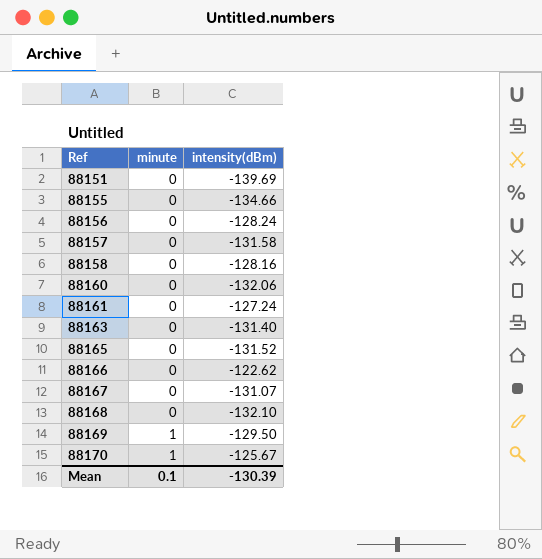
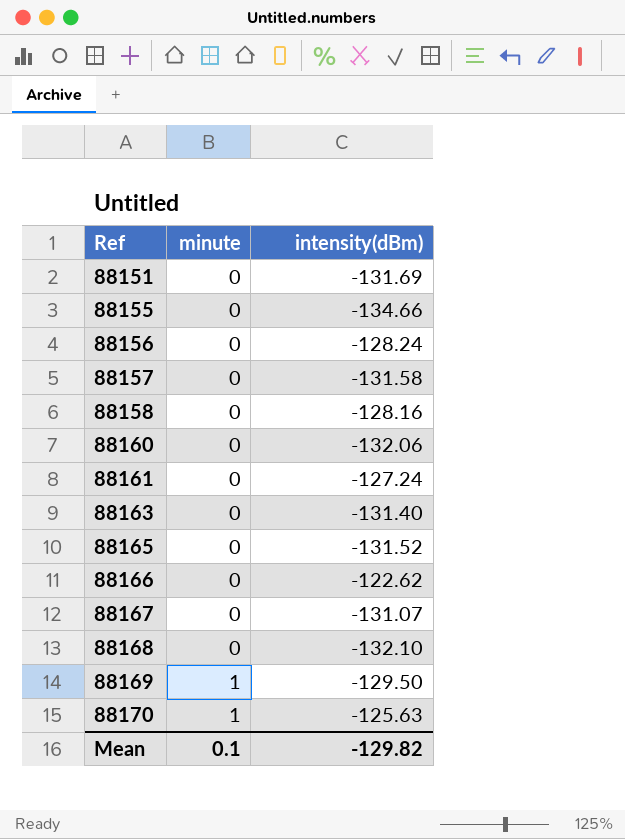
88151 | intensity(dBm): -139.69 -> -131.69
88170 | intensity(dBm): -125.67 -> -125.63
Mean | intensity(dBm): -130.39 -> -129.82

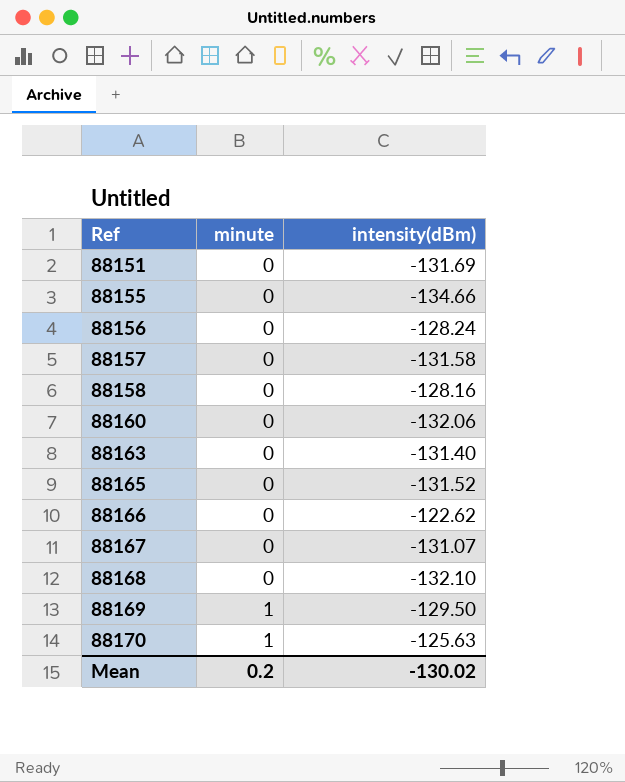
row 88161: 0 | -127.24 -> none
Mean | minute: 0.1 -> 0.2
Mean | intensity(dBm): -129.82 -> -130.02

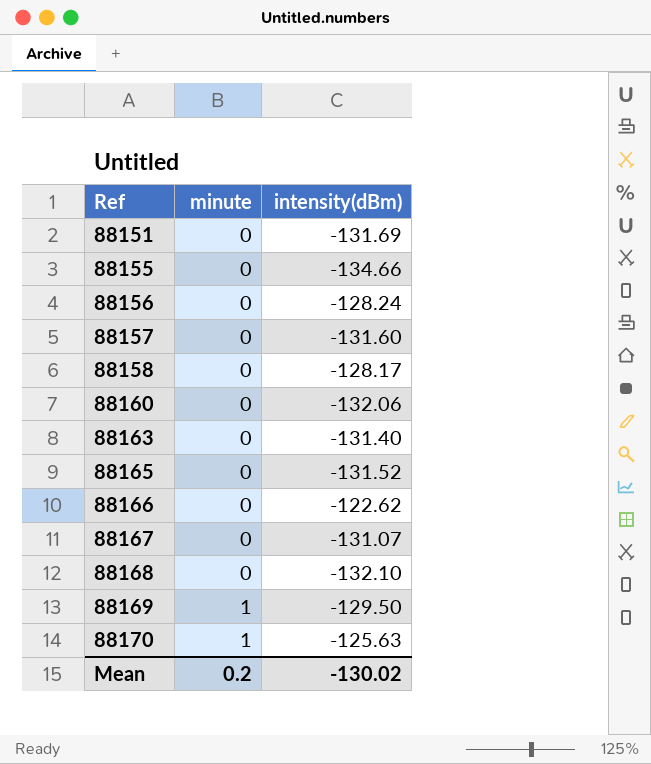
88157 | intensity(dBm): -131.58 -> -131.60
88158 | intensity(dBm): -128.16 -> -128.17

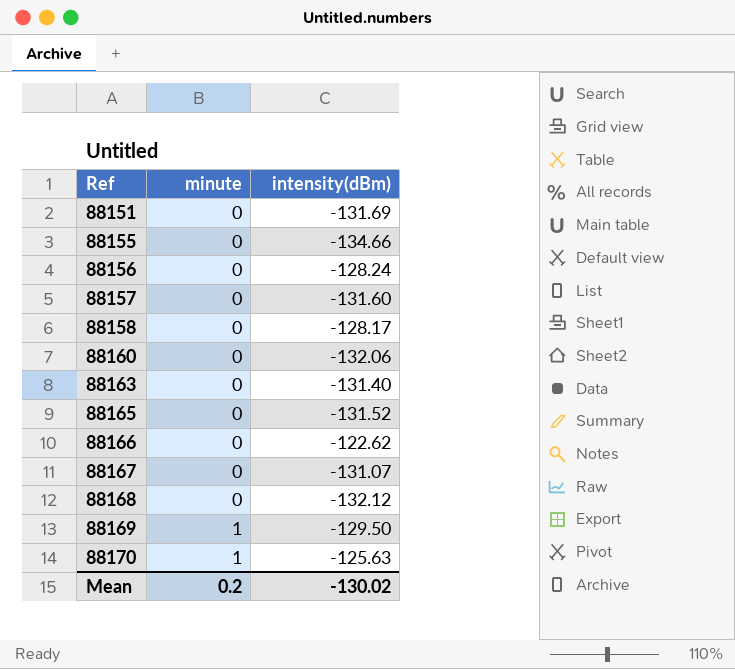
88168 | intensity(dBm): -132.10 -> -132.12

